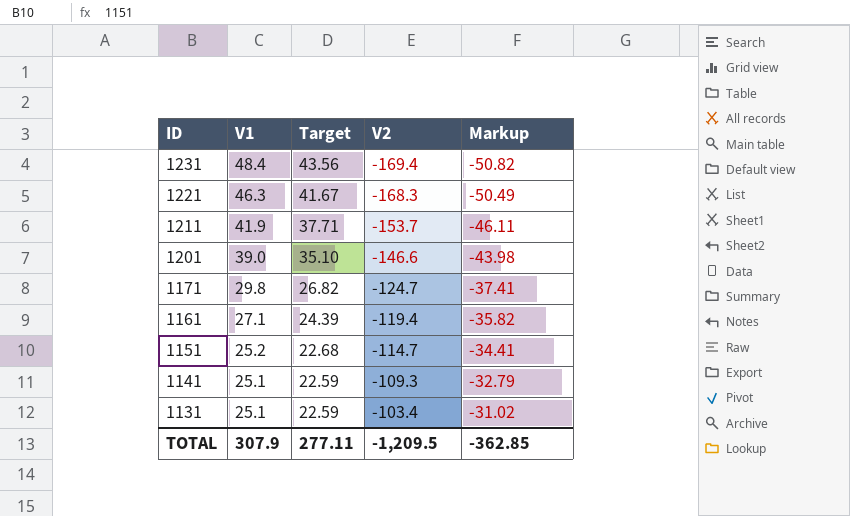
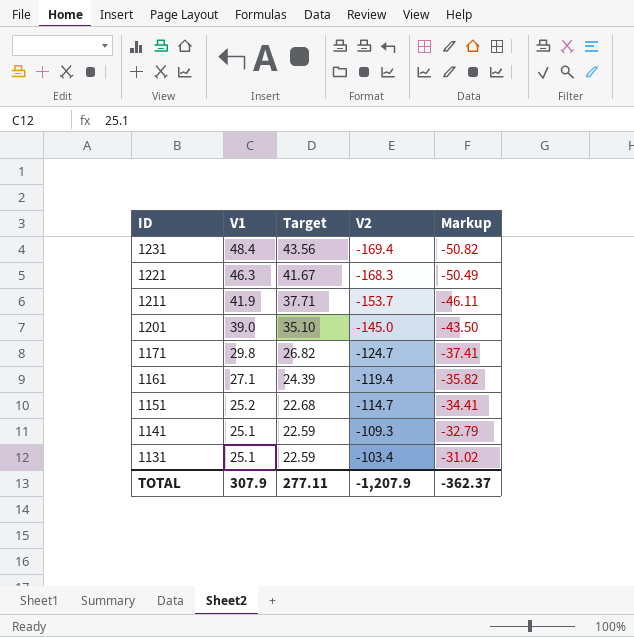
1201 | V2: -146.6 -> -145.0
1201 | Markup: -43.98 -> -43.50
TOTAL | V2: -1,209.5 -> -1,207.9
TOTAL | Markup: -362.85 -> -362.37

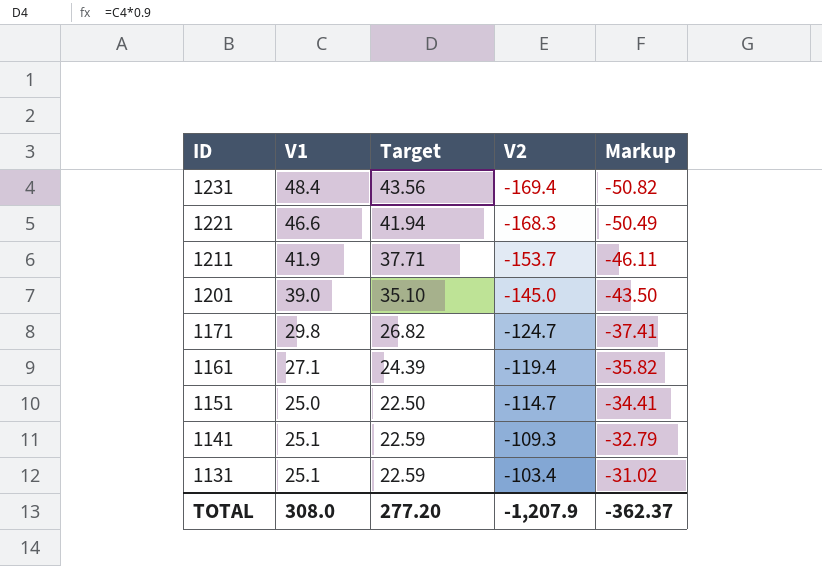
1221 | V1: 46.3 -> 46.6
1221 | Target: 41.67 -> 41.94
1151 | V1: 25.2 -> 25.0
1151 | Target: 22.68 -> 22.50
TOTAL | V1: 307.9 -> 308.0
TOTAL | Target: 277.11 -> 277.20

